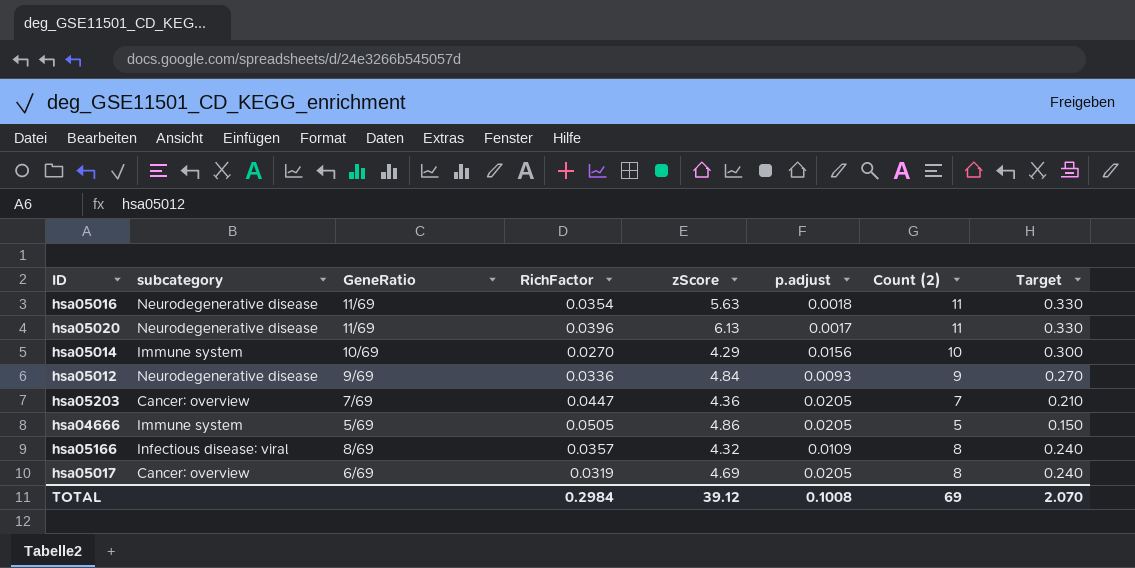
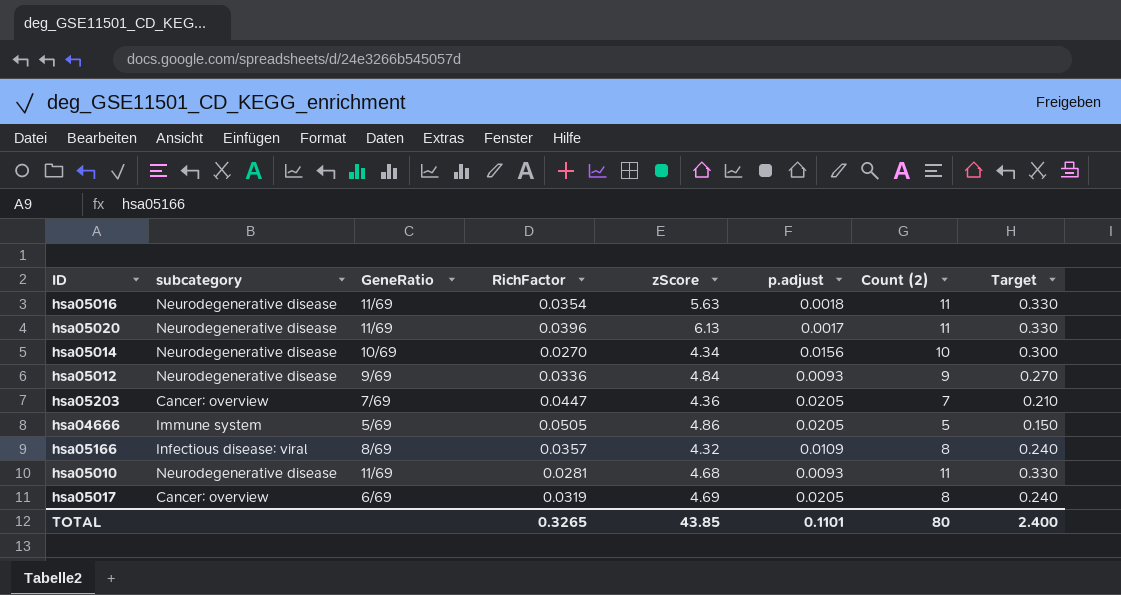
hsa05014 | subcategory: Immune system -> Neurodegenerative disease
hsa05014 | zScore: 4.29 -> 4.34
row hsa05010: none -> Neurodegenerative disease | 11/69 | 0.0281 | 4.68 | 0.0093 | 11 | 0.330
TOTAL | RichFactor: 0.2984 -> 0.3265
TOTAL | zScore: 39.12 -> 43.85
TOTAL | p.adjust: 0.1008 -> 0.1101
TOTAL | Count (2): 69 -> 80
TOTAL | Target: 2.070 -> 2.400

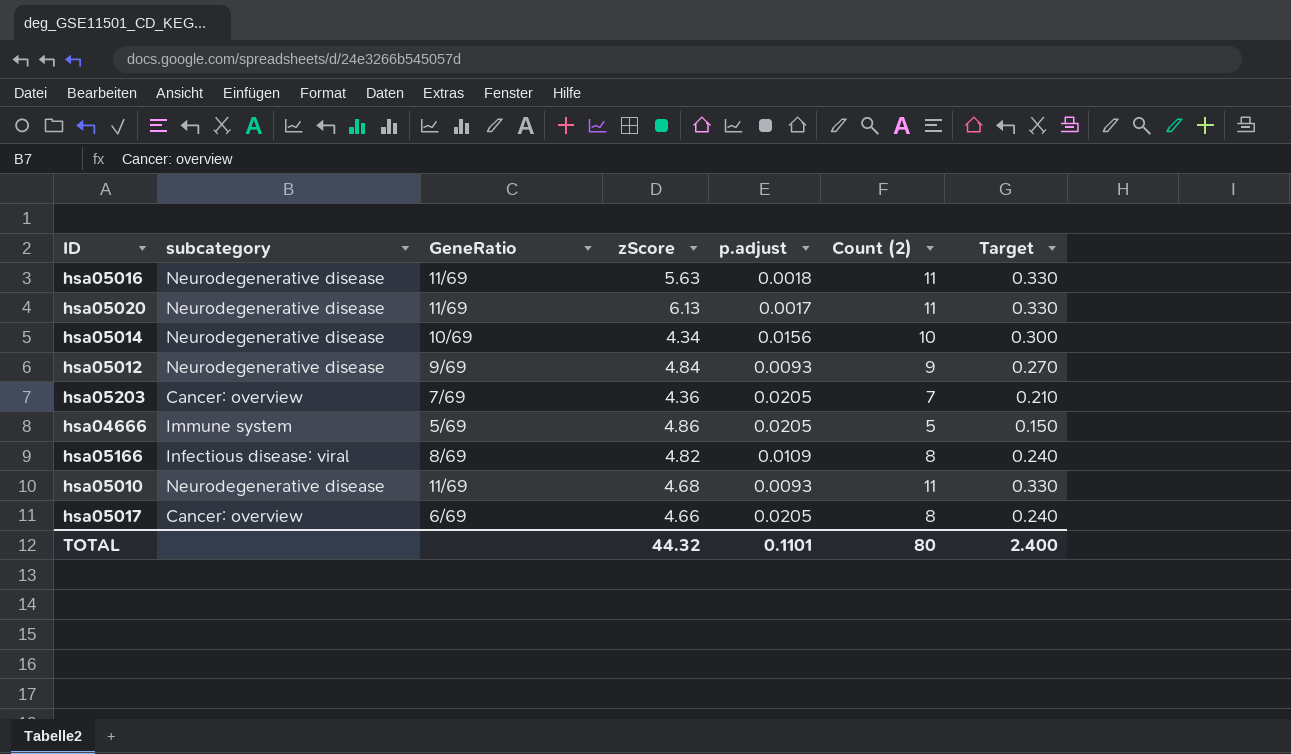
column RichFactor | position: 4 -> none
hsa05166 | zScore: 4.32 -> 4.82
hsa05017 | zScore: 4.69 -> 4.66
TOTAL | zScore: 43.85 -> 44.32

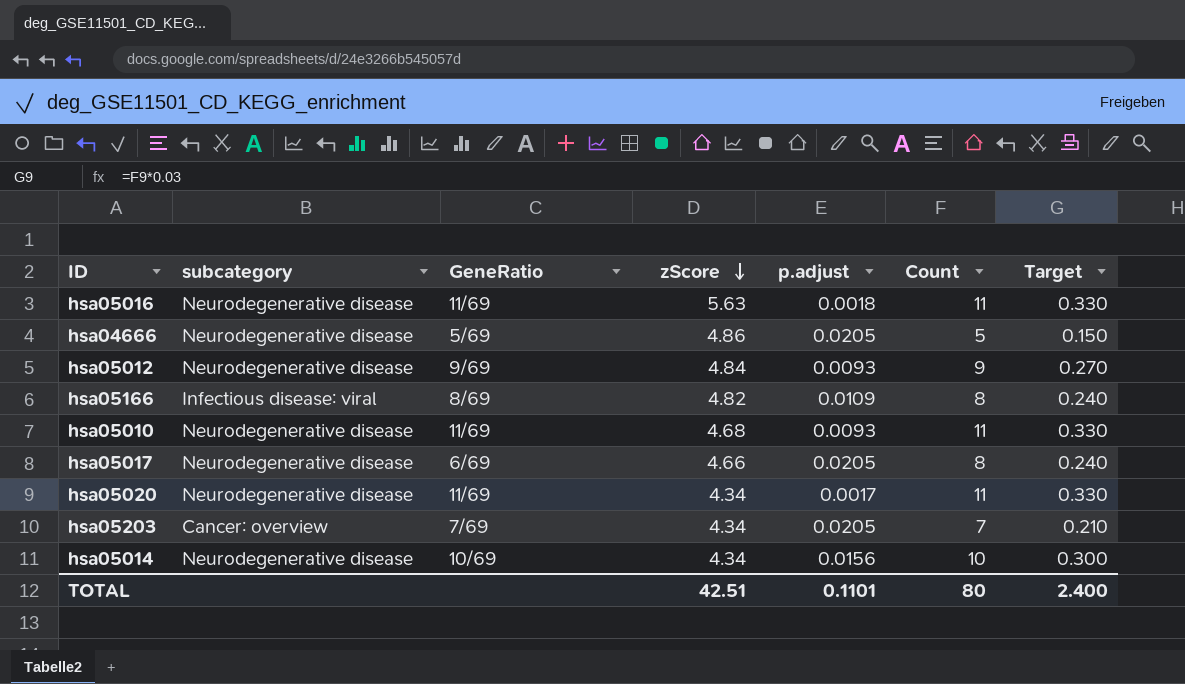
row order: none -> zScore descending
column name: Count (2) -> Count
hsa04666 | subcategory: Immune system -> Neurodegenerative disease
hsa05017 | subcategory: Cancer: overview -> Neurodegenerative disease
hsa05020 | zScore: 6.13 -> 4.34
hsa05203 | zScore: 4.36 -> 4.34
TOTAL | zScore: 44.32 -> 42.51

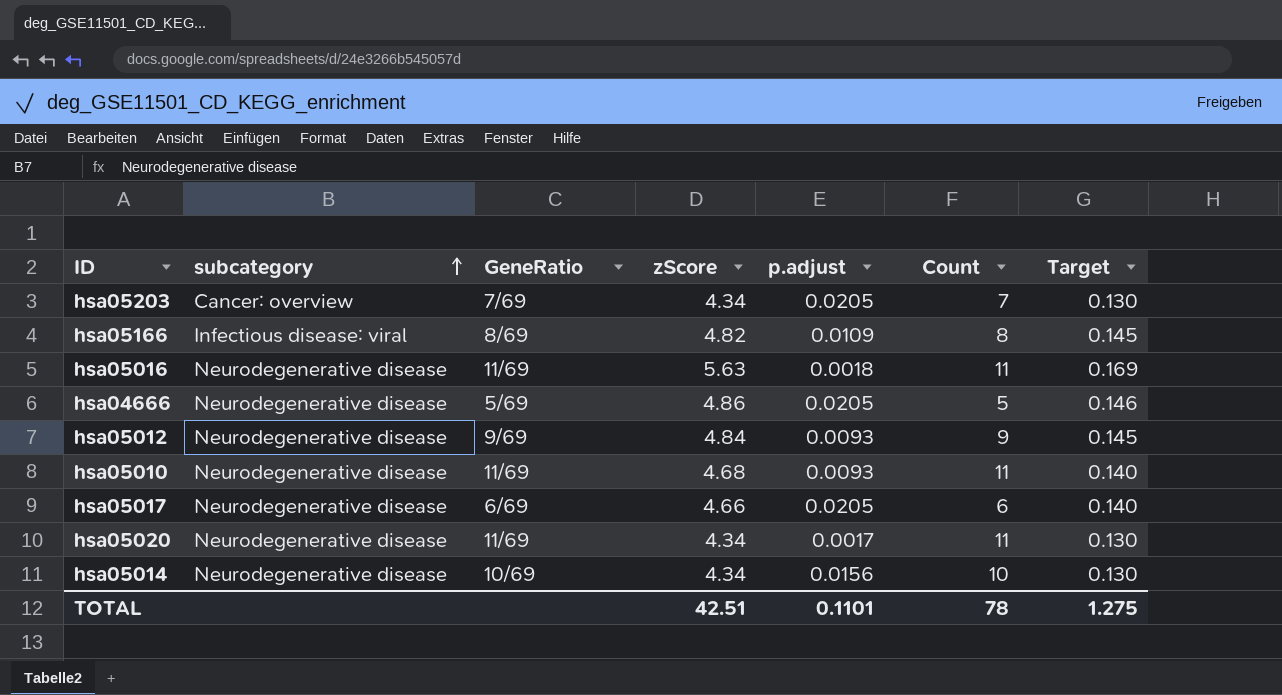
row order: zScore descending -> subcategory ascending
column Target | formula: [Count] * 0.03 -> [zScore] * 0.03
hsa05017 | Count: 8 -> 6
TOTAL | Count: 80 -> 78
TOTAL | Target: 2.400 -> 1.275

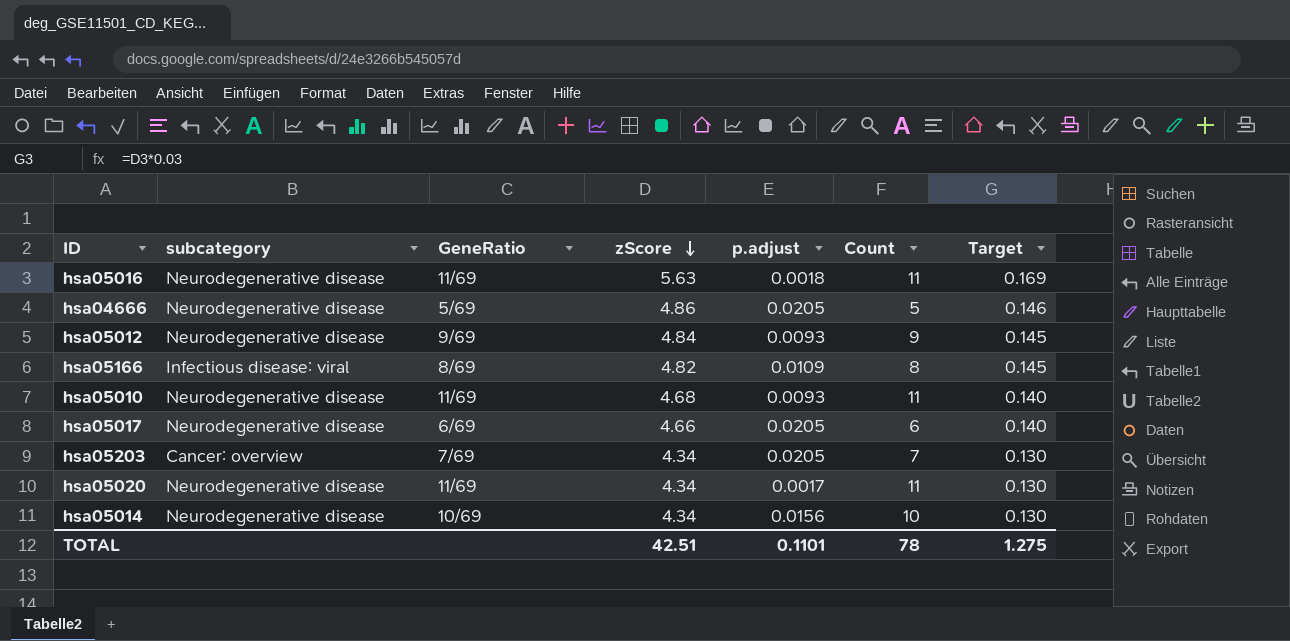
row order: subcategory ascending -> zScore descending

